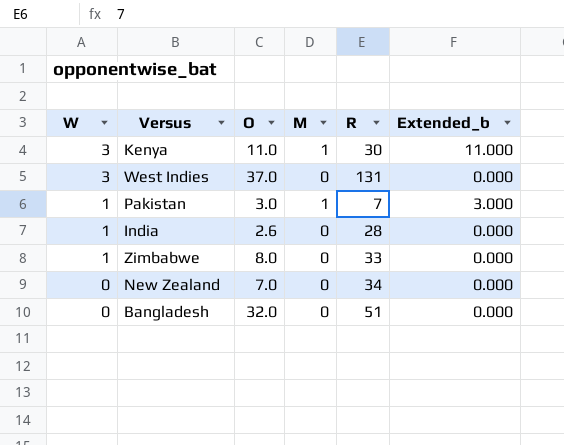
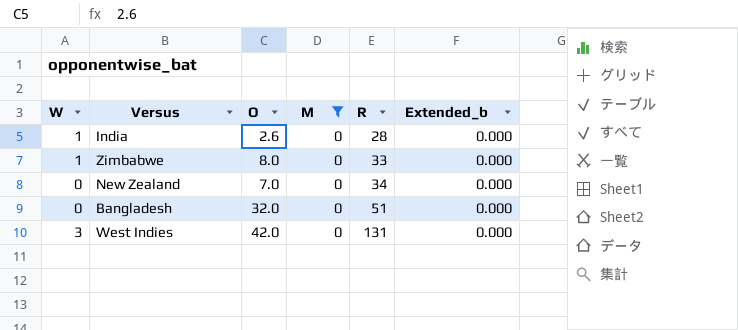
filter: none -> M = 0
row order: W descending -> R ascending
West Indies | O: 37.0 -> 42.0

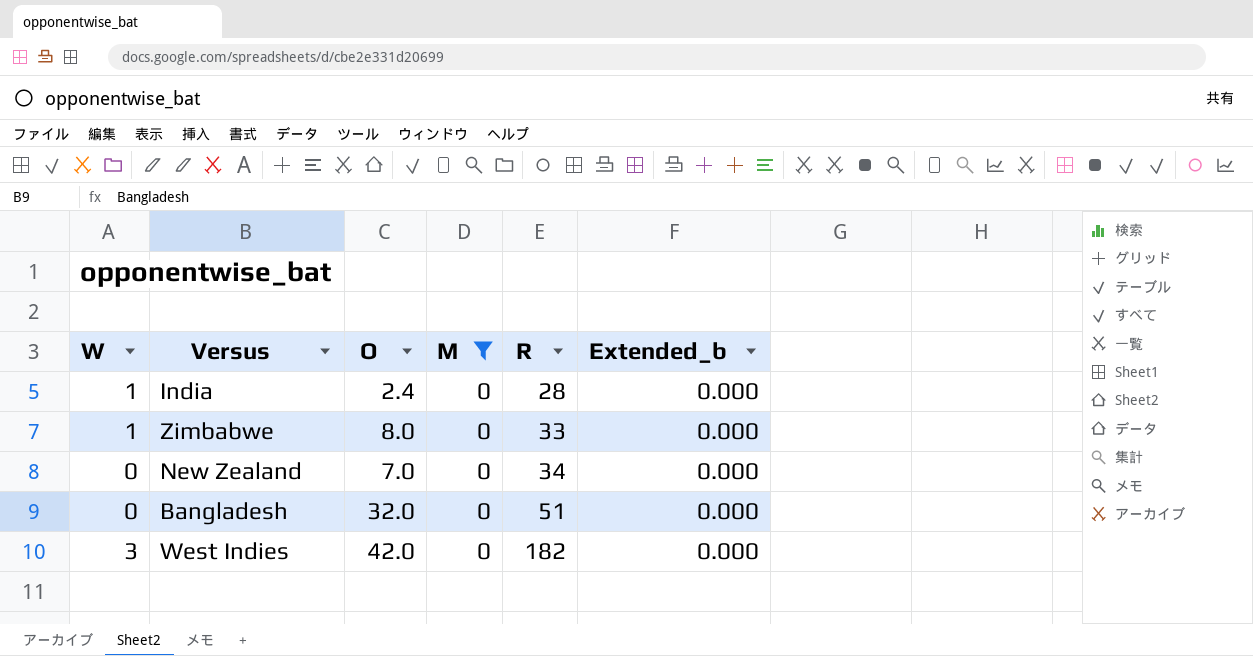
India | O: 2.6 -> 2.4
West Indies | R: 131 -> 182

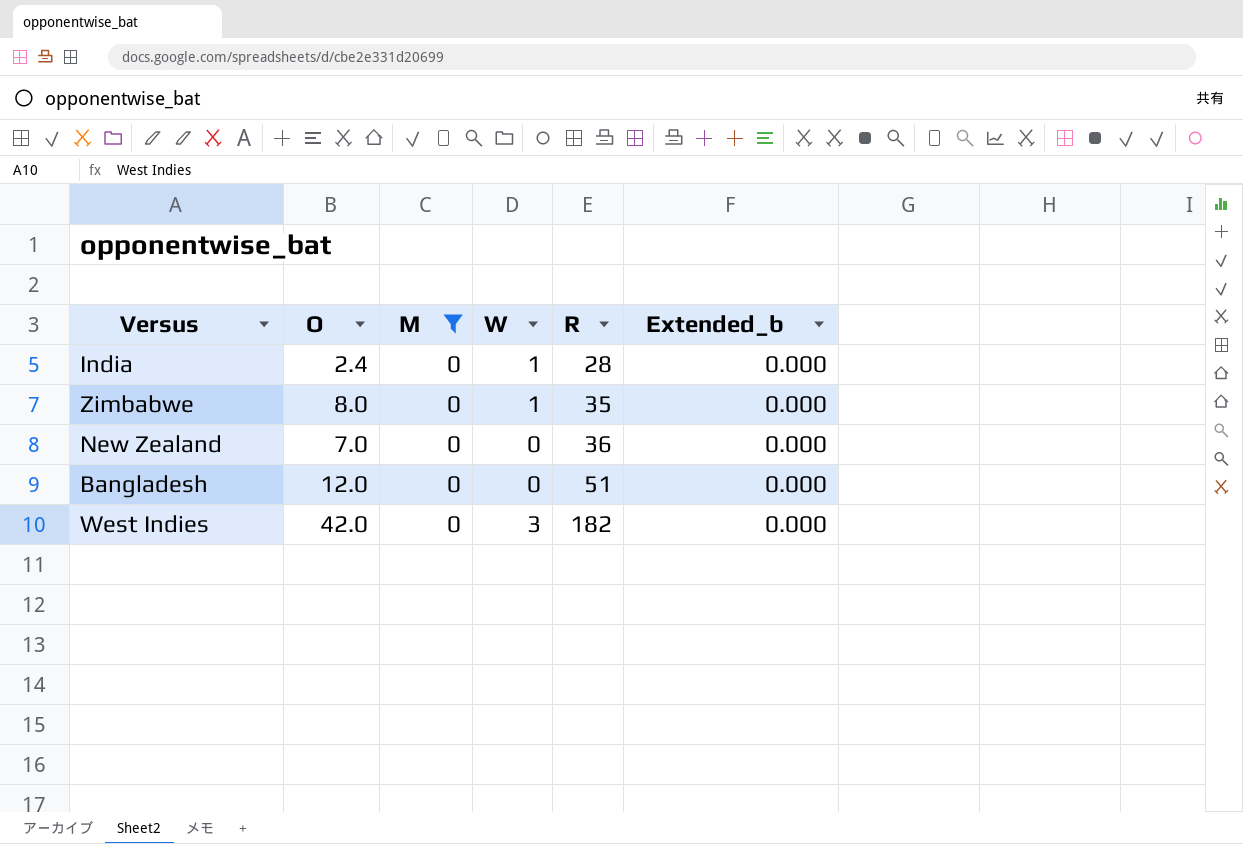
column W | position: 1 -> 4
Zimbabwe | R: 33 -> 35
New Zealand | R: 34 -> 36
Bangladesh | O: 32.0 -> 12.0

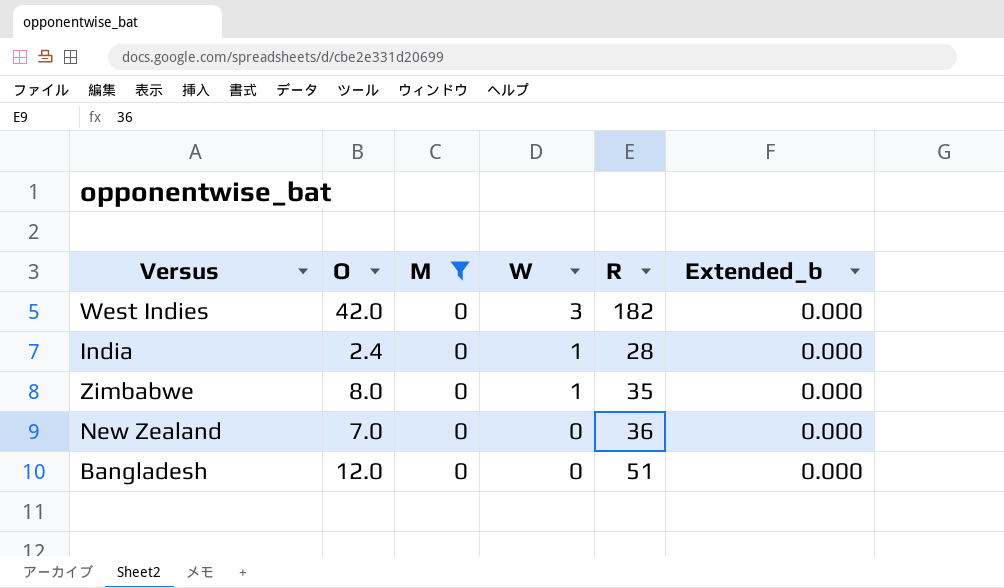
row order: R ascending -> W descending

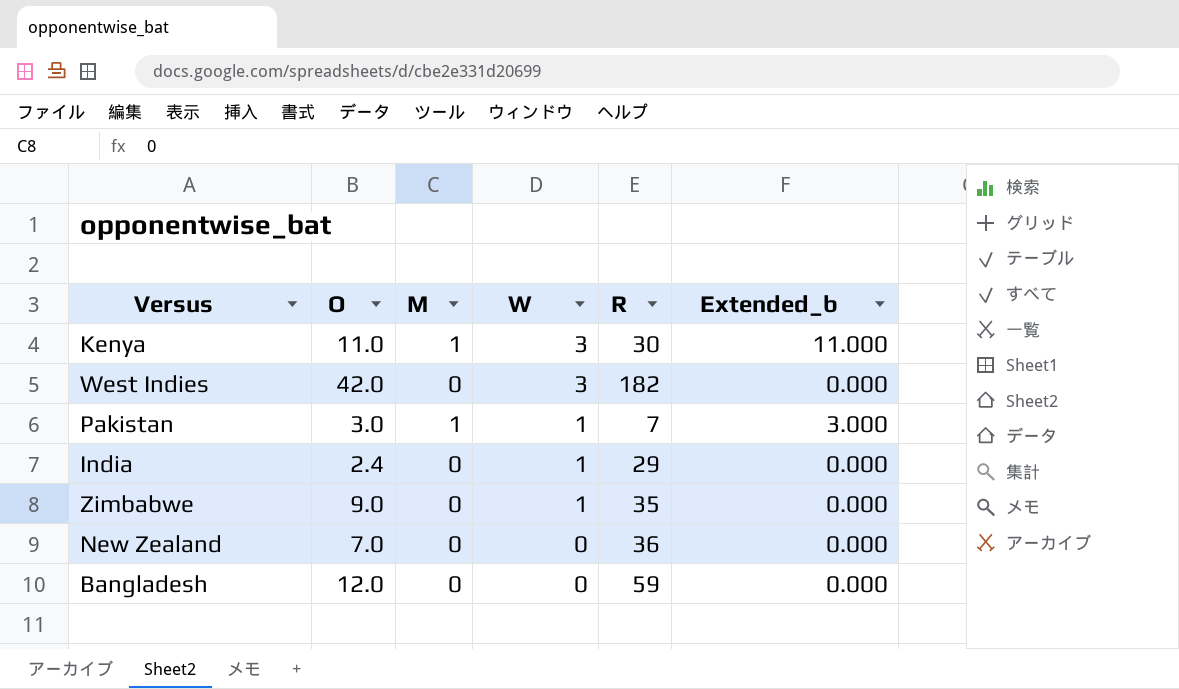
filter: M = 0 -> none
India | R: 28 -> 29
Zimbabwe | O: 8.0 -> 9.0
Bangladesh | R: 51 -> 59

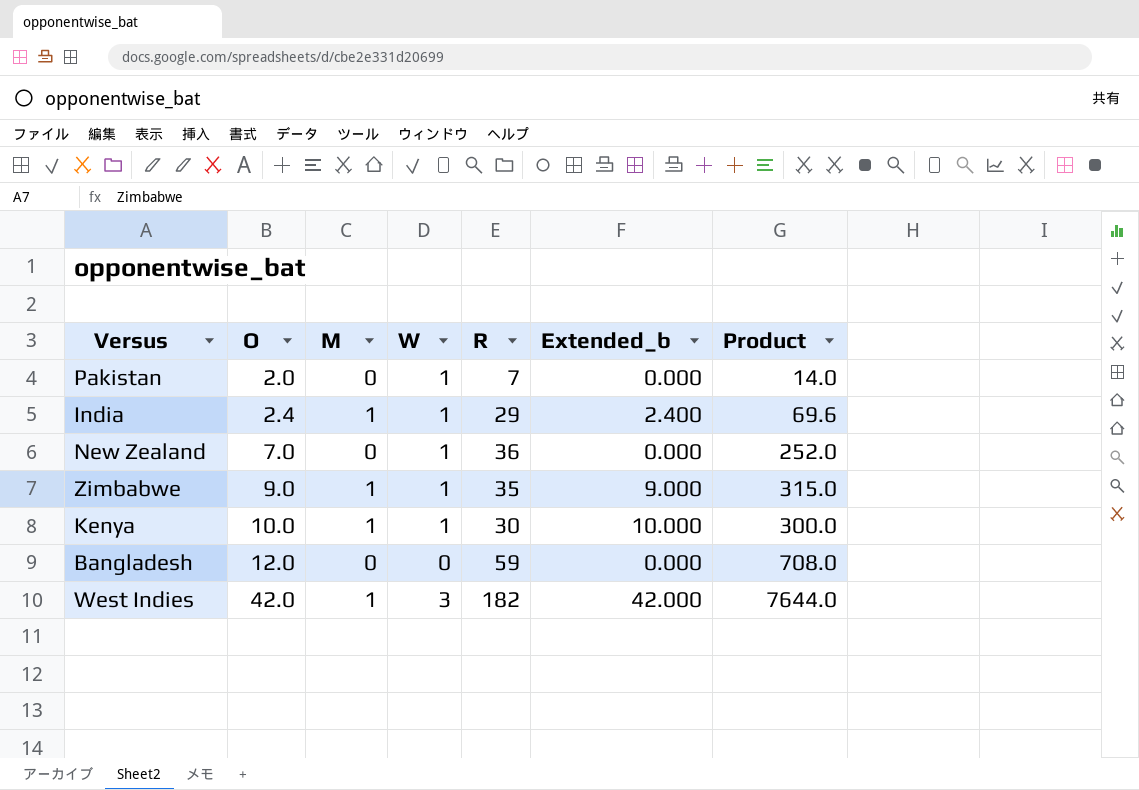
row order: W descending -> O ascending
column Product | formula: none -> [O] * [R]
Pakistan | O: 3.0 -> 2.0
Pakistan | M: 1 -> 0
Pakistan | Extended_b: 3.000 -> 0.000
India | M: 0 -> 1
India | Extended_b: 0.000 -> 2.400
New Zealand | W: 0 -> 1
Zimbabwe | M: 0 -> 1
Zimbabwe | Extended_b: 0.000 -> 9.000
Kenya | O: 11.0 -> 10.0
Kenya | W: 3 -> 1
Kenya | Extended_b: 11.000 -> 10.000
West Indies | M: 0 -> 1
West Indies | Extended_b: 0.000 -> 42.000

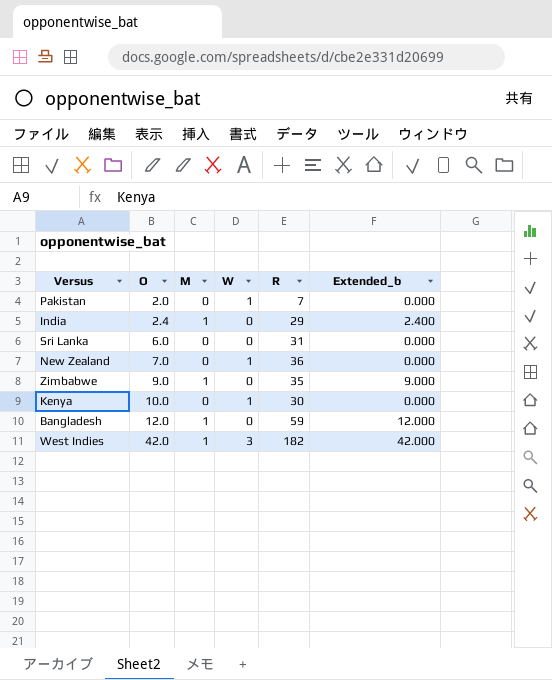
column Product | formula: [O] * [R] -> none
India | W: 1 -> 0
row Sri Lanka: none -> 6.0 | 0 | 0 | 31 | 0.000
Zimbabwe | W: 1 -> 0
Kenya | M: 1 -> 0
Kenya | Extended_b: 10.000 -> 0.000
Bangladesh | M: 0 -> 1
Bangladesh | Extended_b: 0.000 -> 12.000

